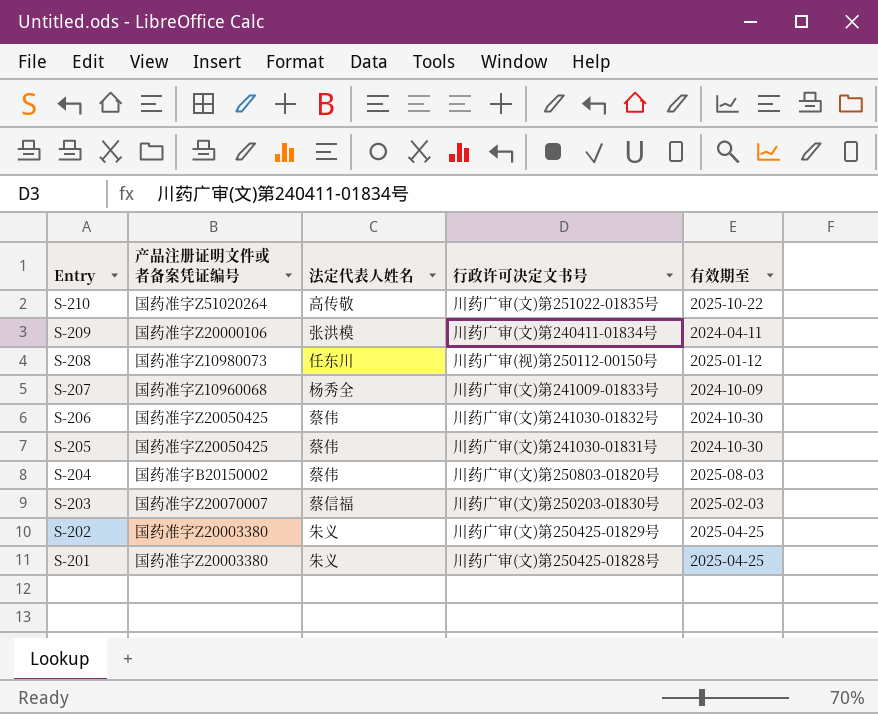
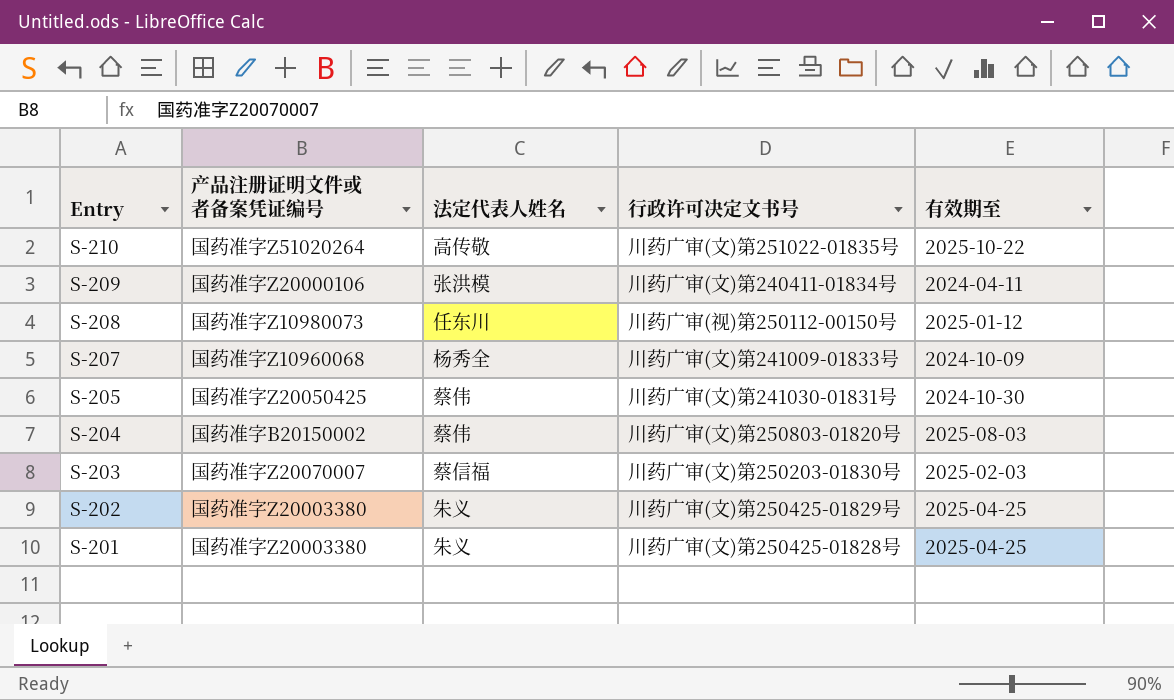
row S-206: 国药准字Z20050425 | 蔡伟 | 川药广审(文)第241030-01832号 | 2024-10-30 -> none

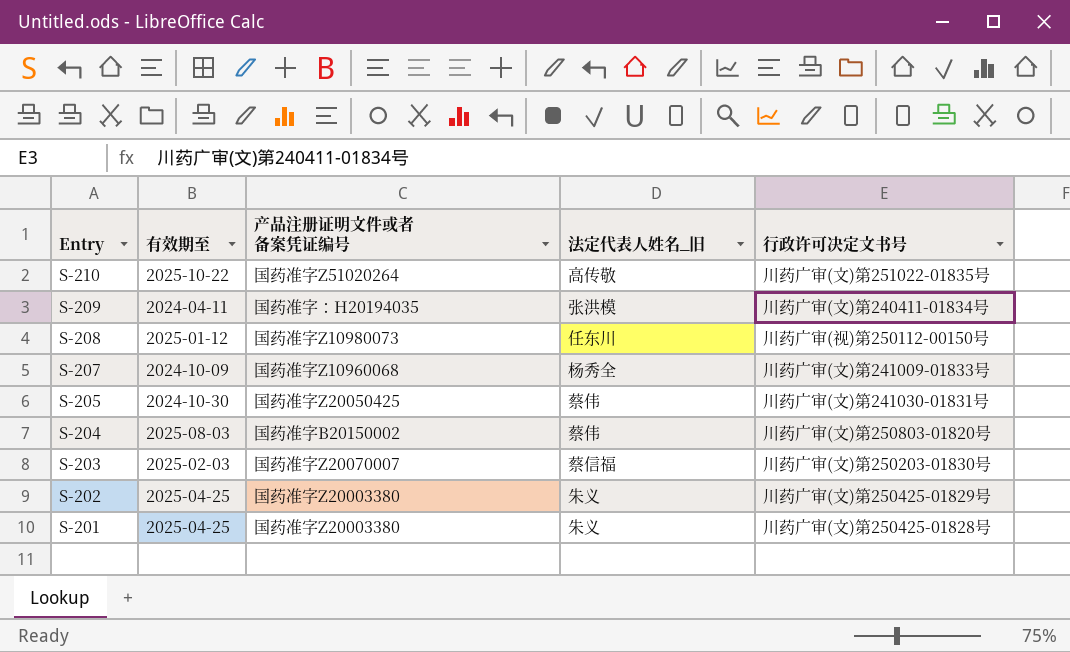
column 有效期至 | position: 5 -> 2
column name: 法定代表人姓名 -> 法定代表人姓名_旧
S-209 | 产品注册证明文件或者备案凭证编号: 国药准字Z20000106 -> 国药准字：H20194035

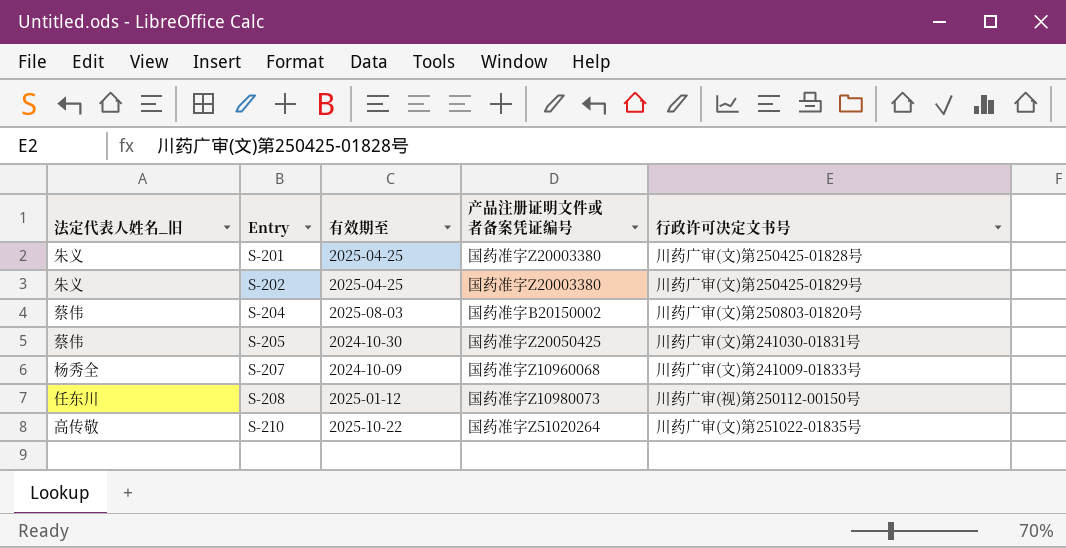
row order: Entry descending -> Entry ascending
column 法定代表人姓名_旧 | position: 4 -> 1
row S-209: 2024-04-11 | 国药准字：H20194035 | 张洪模 | 川药广审(文)第240411-01834号 -> none
row S-203: 2025-02-03 | 国药准字Z20070007 | 蔡信福 | 川药广审(文)第250203-01830号 -> none

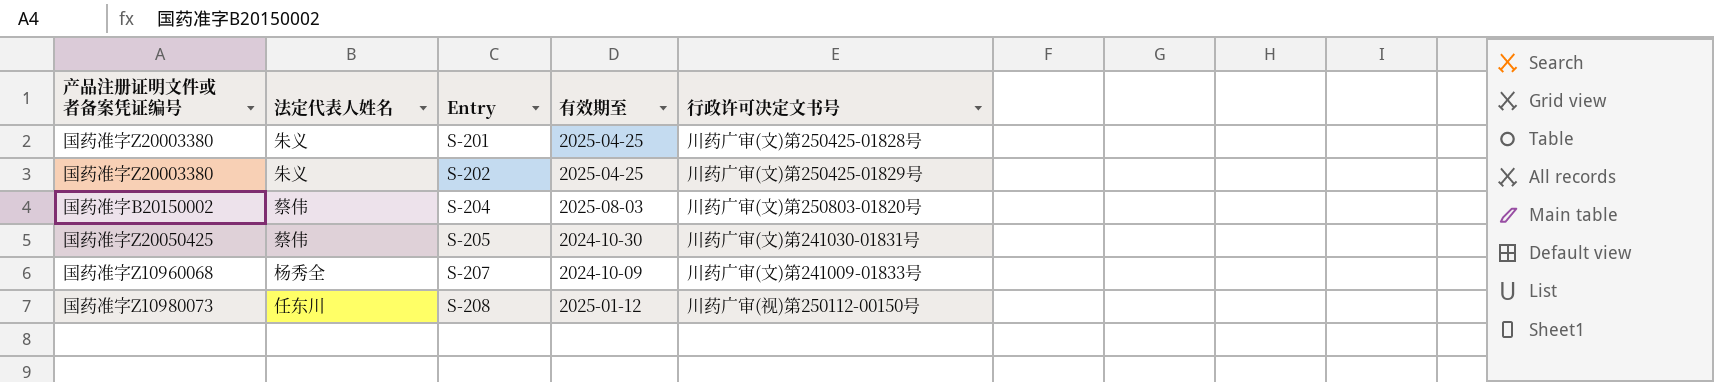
column 产品注册证明文件或者备案凭证编号 | position: 4 -> 1
column name: 法定代表人姓名_旧 -> 法定代表人姓名
row S-210: 高传敬 | 2025-10-22 | 国药准字Z51020264 | 川药广审(文)第251022-01835号 -> none

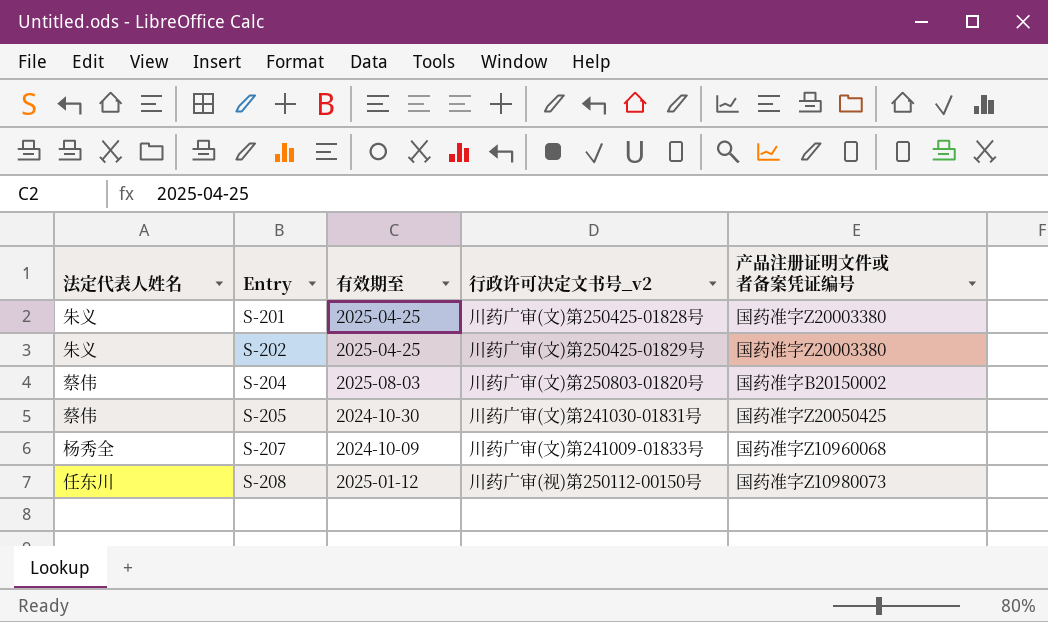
column name: 行政许可决定文书号 -> 行政许可决定文书号_v2
column 产品注册证明文件或者备案凭证编号 | position: 1 -> 5

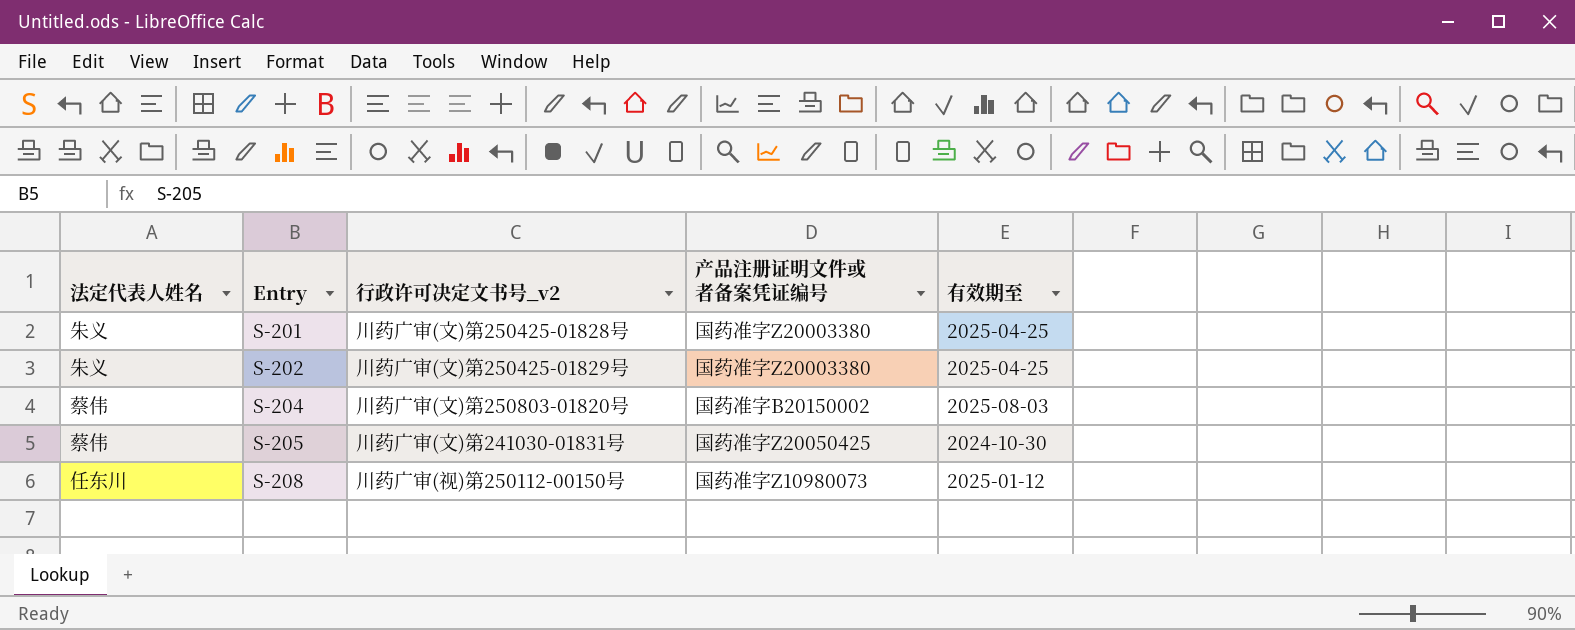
column 有效期至 | position: 3 -> 5
row S-207: 杨秀全 | 2024-10-09 | 川药广审(文)第241009-01833号 | 国药准字Z10960068 -> none

